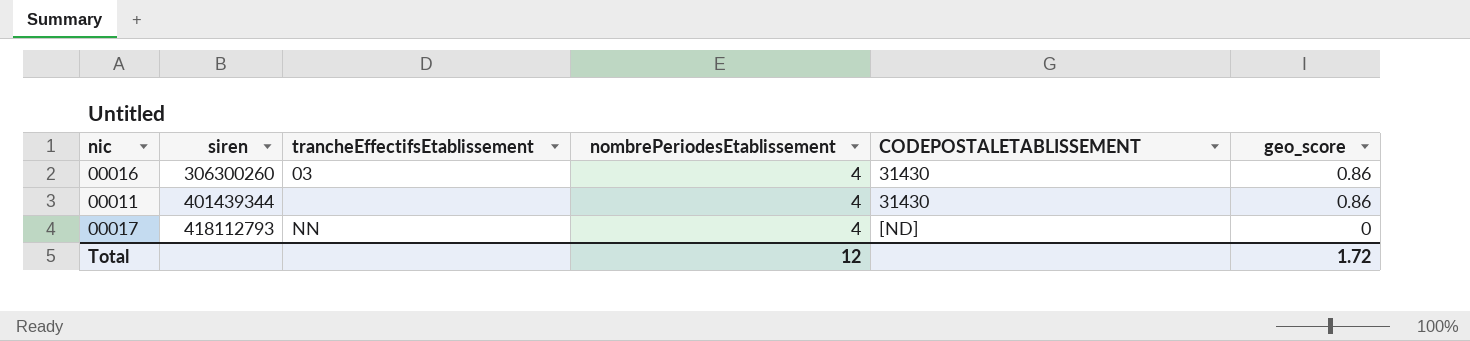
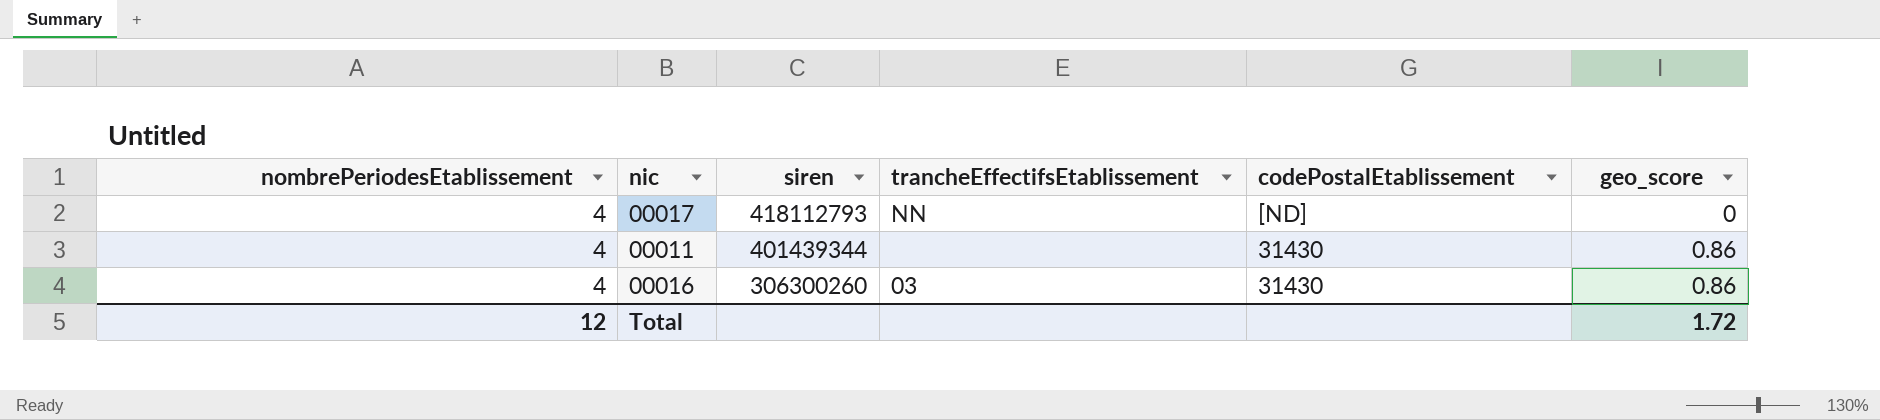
row order: siren ascending -> siren descending
column nombrePeriodesEtablissement | position: 4 -> 1
column name: CODEPOSTALETABLISSEMENT -> codePostalEtablissement

